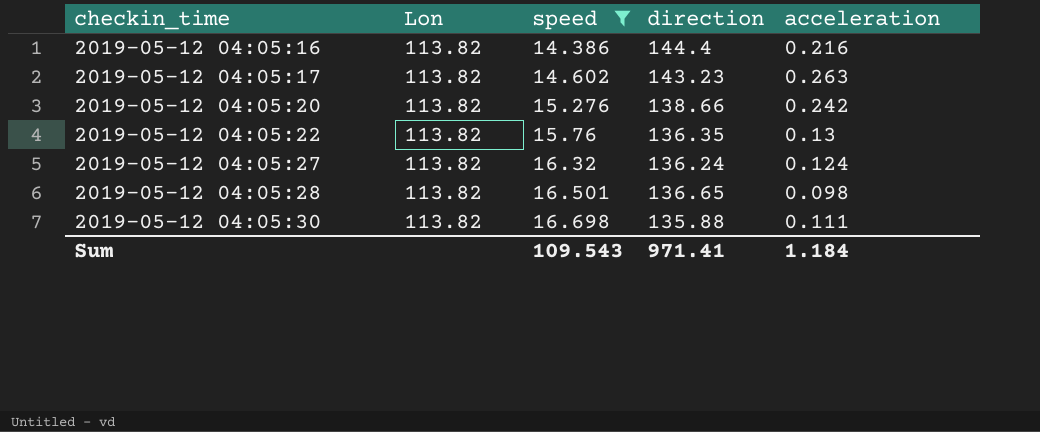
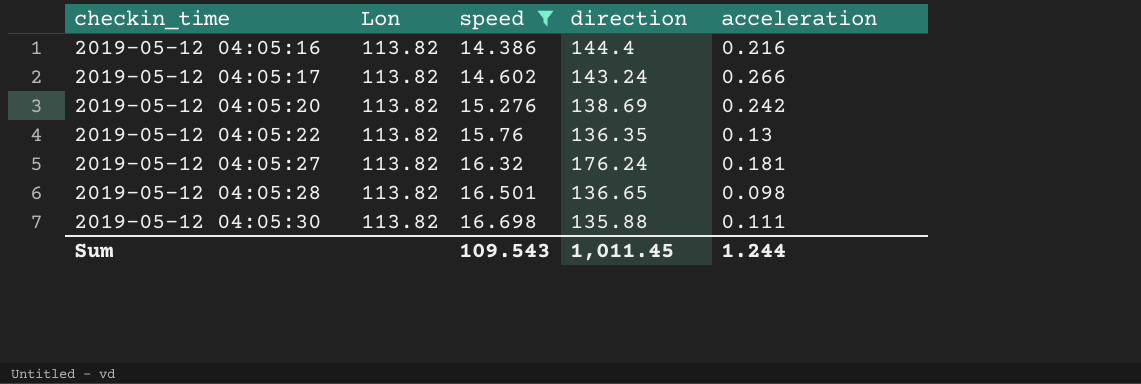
2019-05-12 04:05:17 | direction: 143.23 -> 143.24
2019-05-12 04:05:17 | acceleration: 0.263 -> 0.266
2019-05-12 04:05:20 | direction: 138.66 -> 138.69
2019-05-12 04:05:27 | direction: 136.24 -> 176.24
2019-05-12 04:05:27 | acceleration: 0.124 -> 0.181
Sum | direction: 971.41 -> 1,011.45
Sum | acceleration: 1.184 -> 1.244

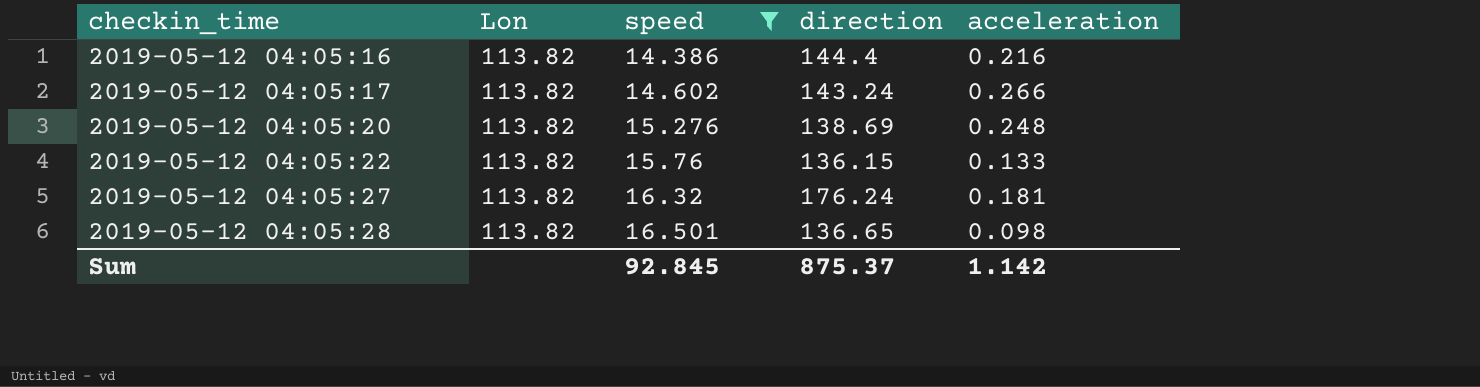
row 2019-05-12 04:05:30: 113.82 | 16.698 | 135.88 | 0.111 -> none
2019-05-12 04:05:20 | acceleration: 0.242 -> 0.248
2019-05-12 04:05:22 | direction: 136.35 -> 136.15
2019-05-12 04:05:22 | acceleration: 0.13 -> 0.133
Sum | speed: 109.543 -> 92.845
Sum | direction: 1,011.45 -> 875.37
Sum | acceleration: 1.244 -> 1.142

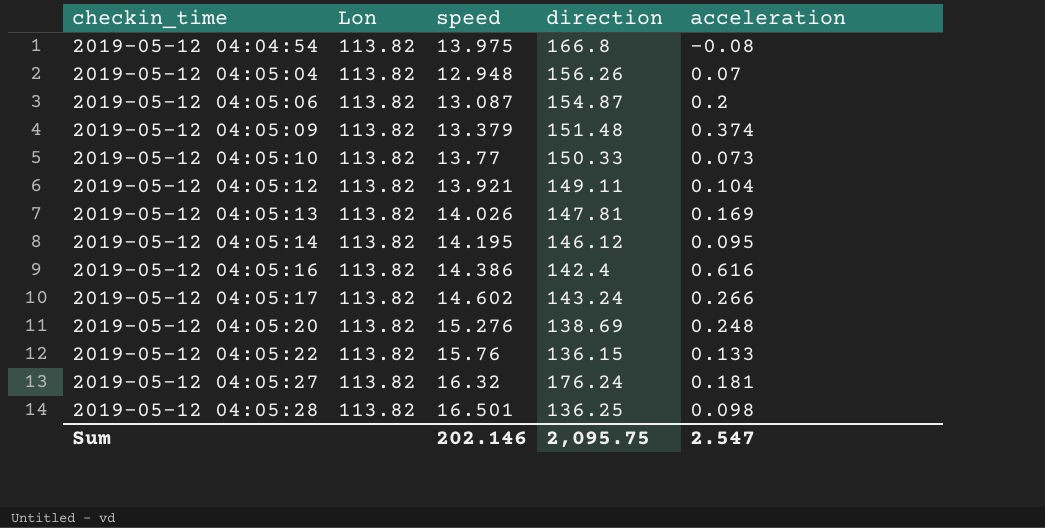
filter: speed >= 14.386 -> none
2019-05-12 04:05:16 | direction: 144.4 -> 142.4
2019-05-12 04:05:16 | acceleration: 0.216 -> 0.616
2019-05-12 04:05:28 | direction: 136.65 -> 136.25
Sum | speed: 92.845 -> 202.146
Sum | direction: 875.37 -> 2,095.75
Sum | acceleration: 1.142 -> 2.547

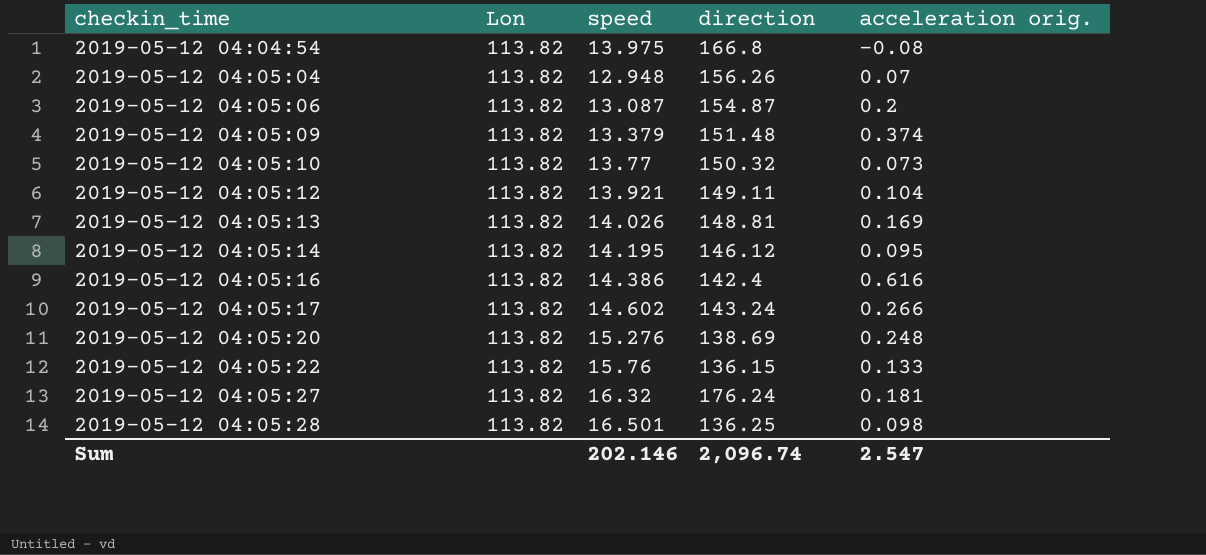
column name: acceleration -> acceleration orig.
2019-05-12 04:05:10 | direction: 150.33 -> 150.32
2019-05-12 04:05:13 | direction: 147.81 -> 148.81
Sum | direction: 2,095.75 -> 2,096.74

